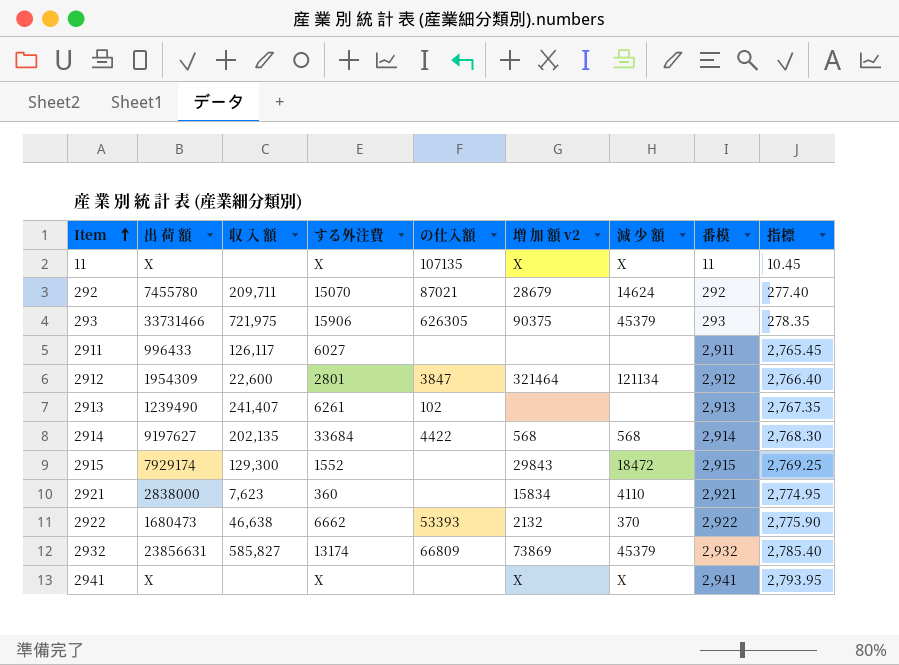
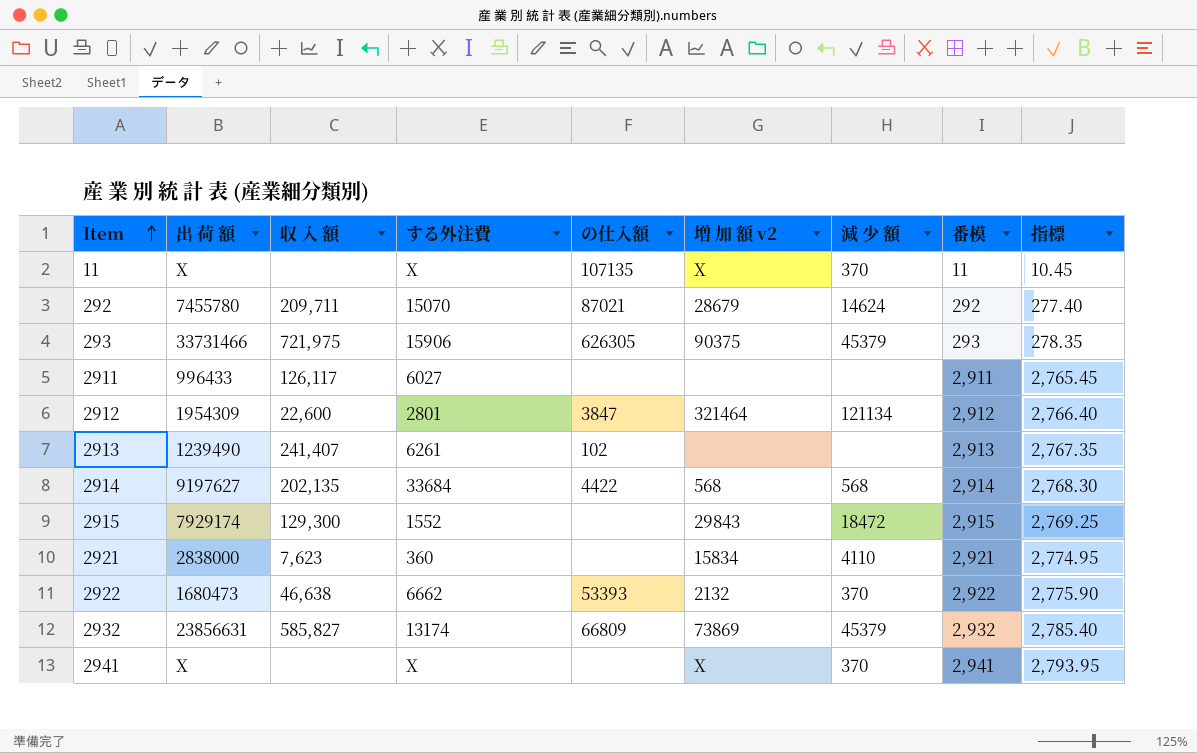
11 | 減 少 額: X -> 370
2941 | 減 少 額: X -> 370

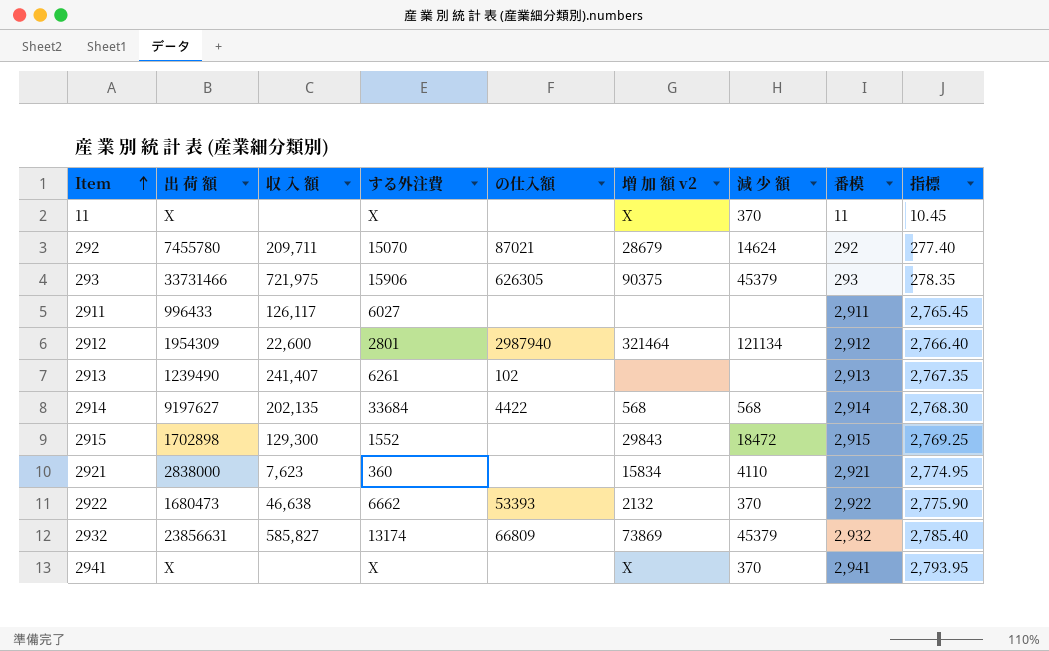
11 | の仕入額: 107135 -> none
2912 | の仕入額: 3847 -> 2987940
2915 | 出 荷 額: 7929174 -> 1702898

